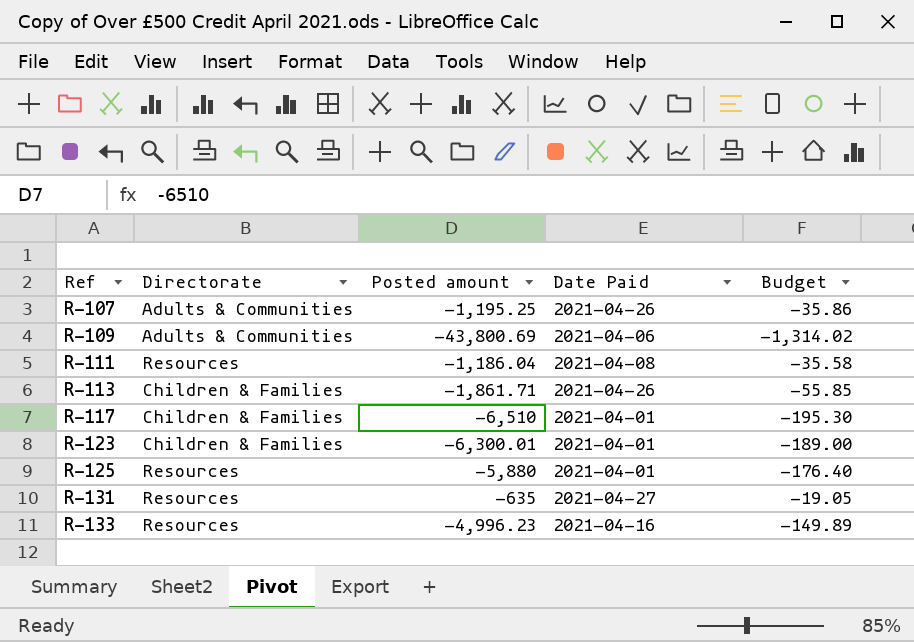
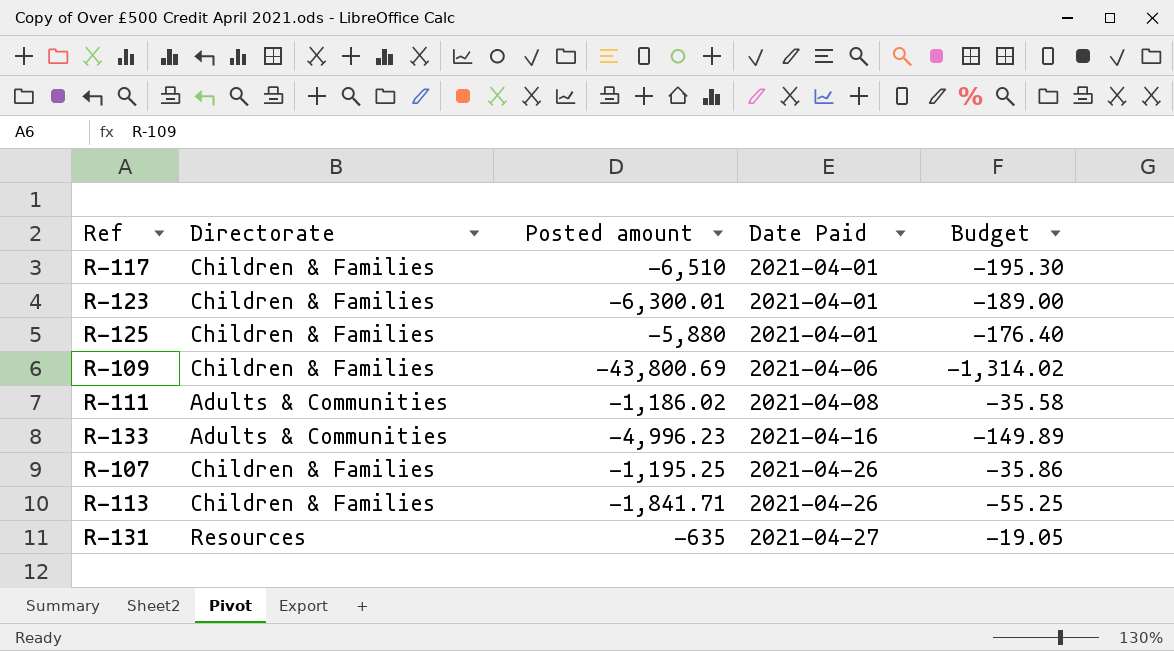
row order: Ref ascending -> Date Paid ascending
R-125 | Directorate: Resources -> Children & Families
R-109 | Directorate: Adults & Communities -> Children & Families
R-111 | Directorate: Resources -> Adults & Communities
R-111 | Posted amount: -1,186.04 -> -1,186.02
R-133 | Directorate: Resources -> Adults & Communities
R-107 | Directorate: Adults & Communities -> Children & Families
R-113 | Posted amount: -1,861.71 -> -1,841.71
R-113 | Budget: -55.85 -> -55.25

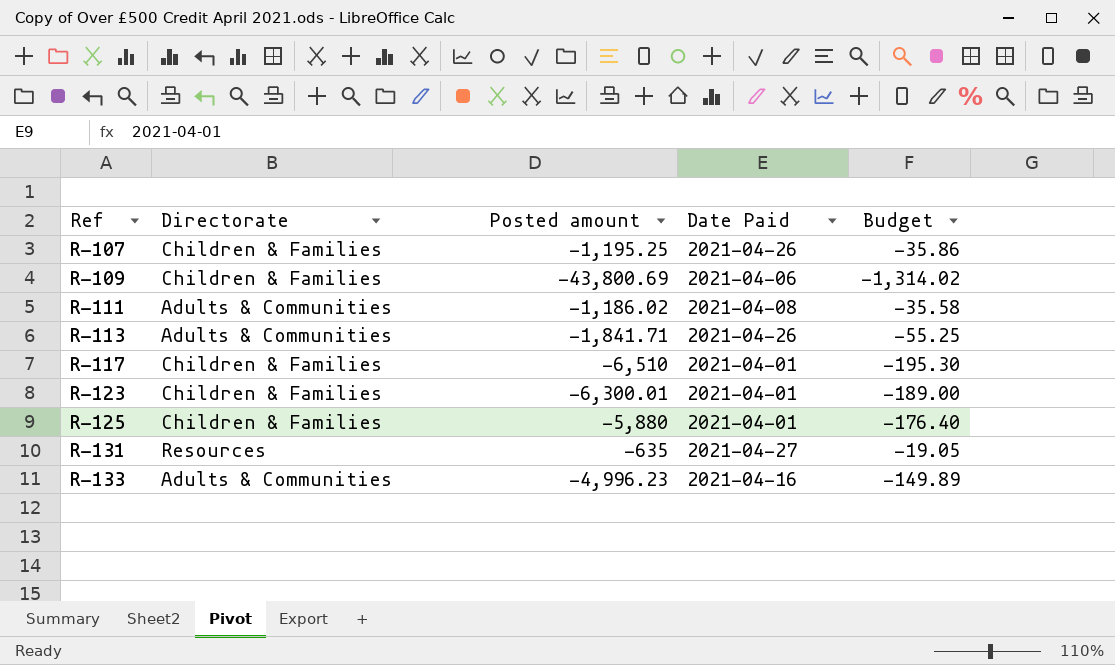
row order: Date Paid ascending -> Ref ascending
R-113 | Directorate: Children & Families -> Adults & Communities

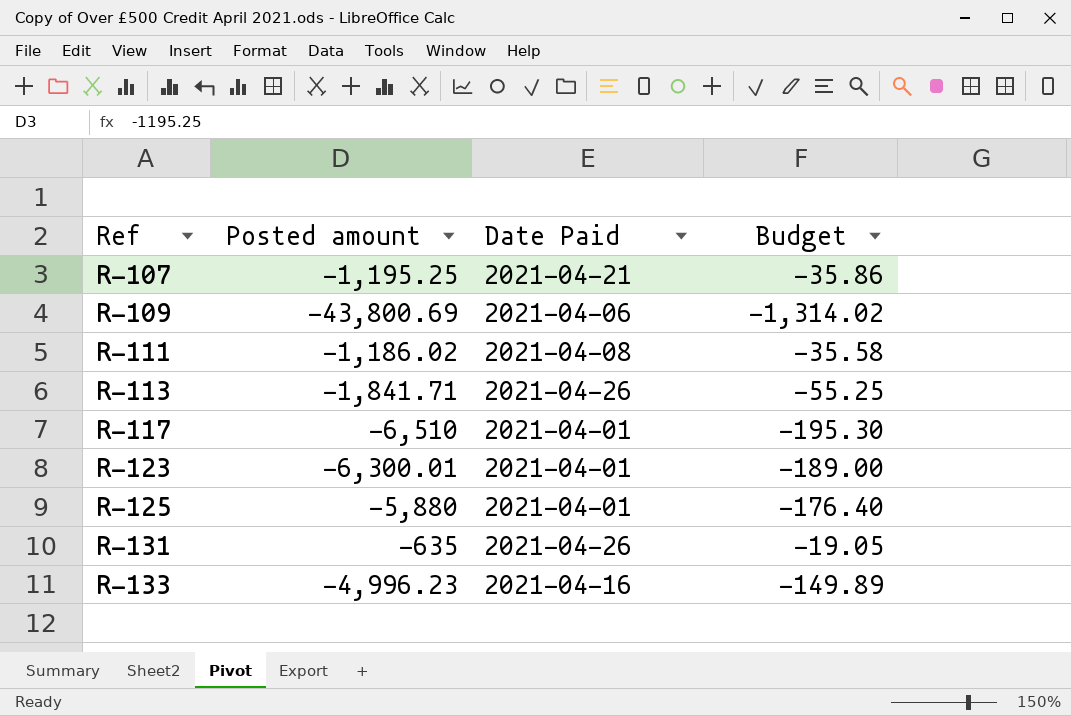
column Directorate | position: 2 -> none
R-107 | Date Paid: 2021-04-26 -> 2021-04-21
R-131 | Date Paid: 2021-04-27 -> 2021-04-26

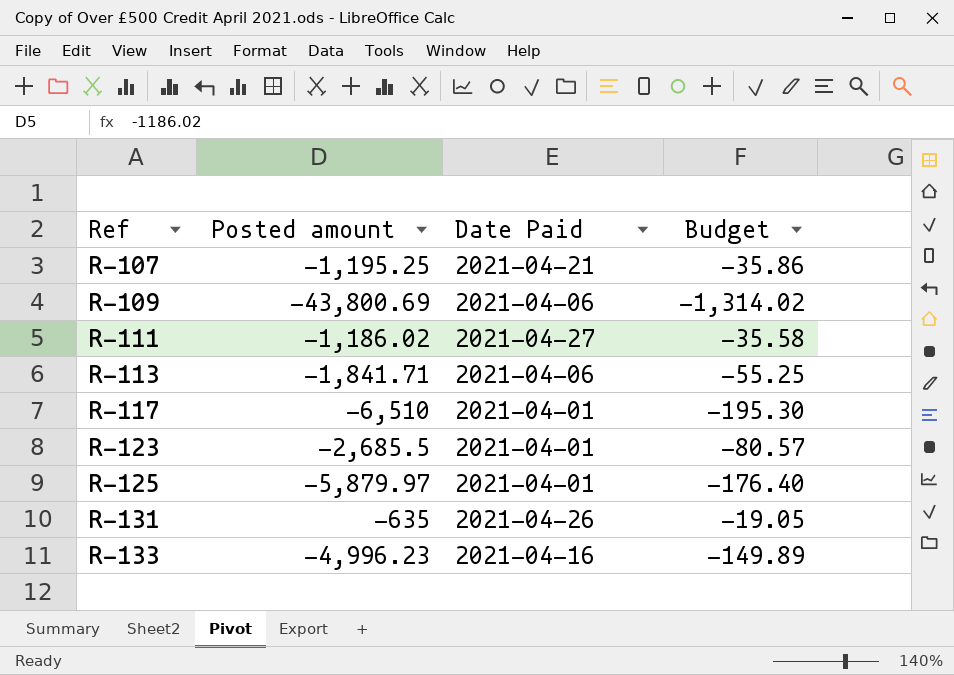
R-111 | Date Paid: 2021-04-08 -> 2021-04-27
R-113 | Date Paid: 2021-04-26 -> 2021-04-06
R-123 | Posted amount: -6,300.01 -> -2,685.5
R-123 | Budget: -189.00 -> -80.57
R-125 | Posted amount: -5,880 -> -5,879.97

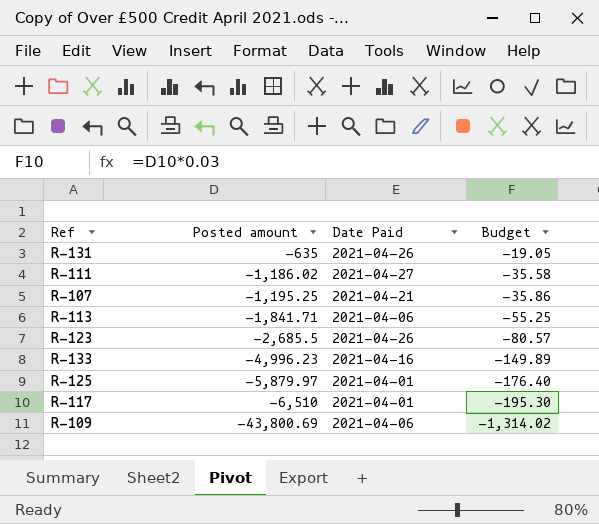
row order: Ref ascending -> Posted amount descending
R-123 | Date Paid: 2021-04-01 -> 2021-04-26

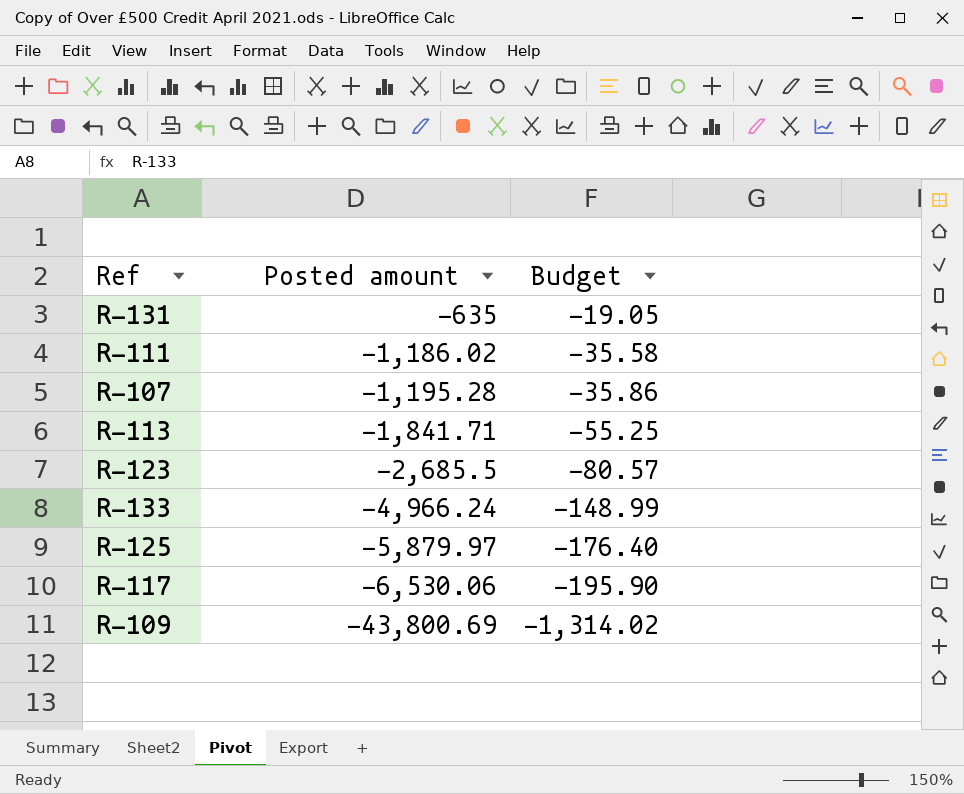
column Date Paid | position: 3 -> none
R-107 | Posted amount: -1,195.25 -> -1,195.28
R-133 | Posted amount: -4,996.23 -> -4,966.24
R-133 | Budget: -149.89 -> -148.99
R-117 | Posted amount: -6,510 -> -6,530.06
R-117 | Budget: -195.30 -> -195.90

